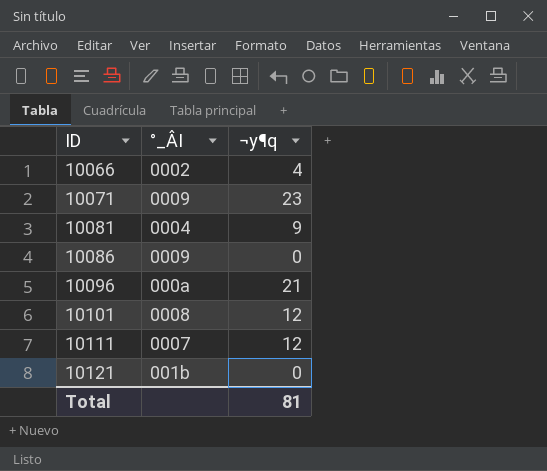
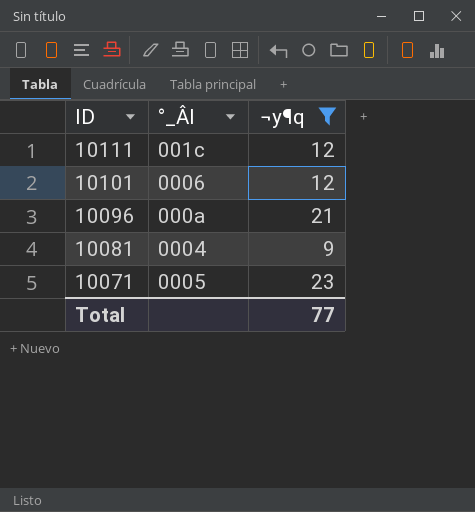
filter: none -> ¬y¶q >= 9
row order: ID ascending -> ID descending
10111 | °_ÂI: 0007 -> 001c
10101 | °_ÂI: 0008 -> 0006
10071 | °_ÂI: 0009 -> 0005
Total | ¬y¶q: 81 -> 77

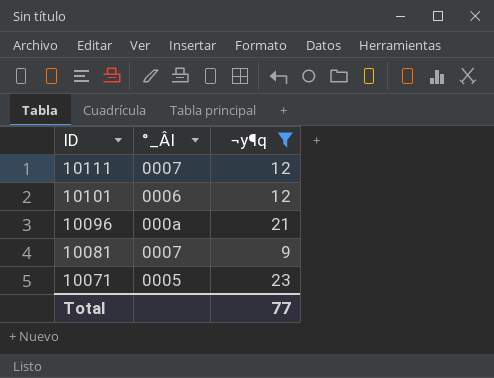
10111 | °_ÂI: 001c -> 0007
10081 | °_ÂI: 0004 -> 0007

